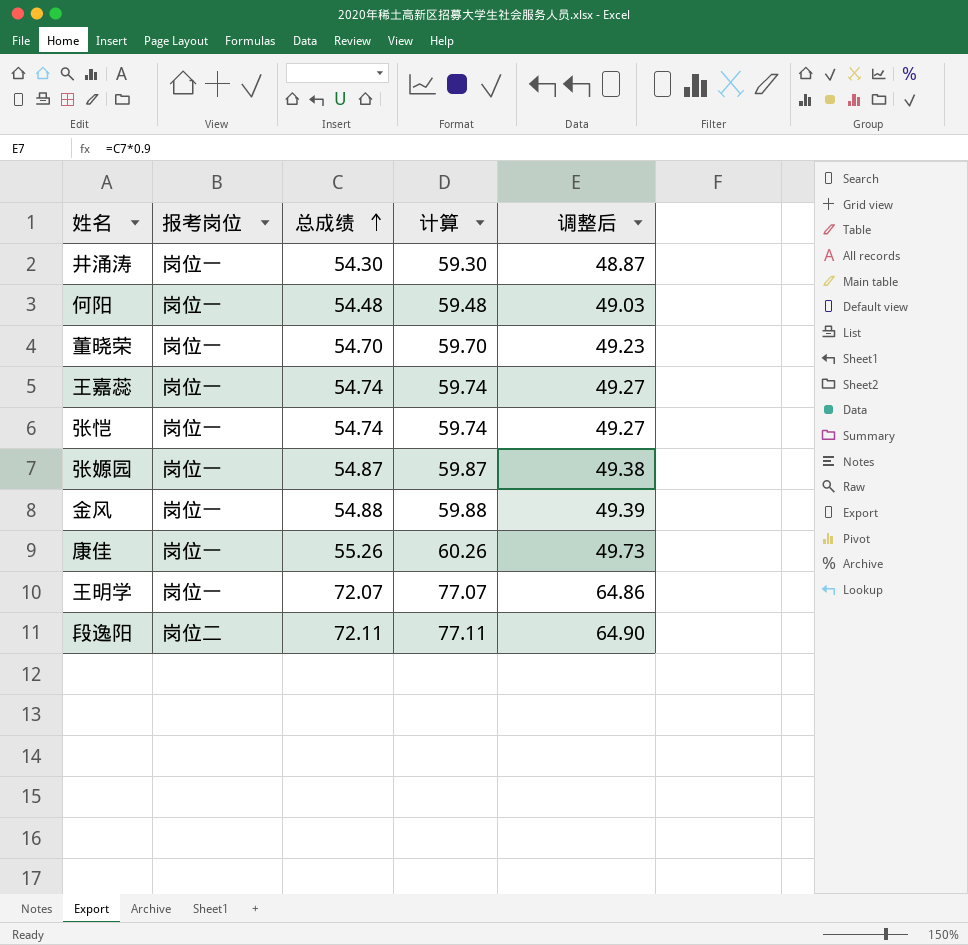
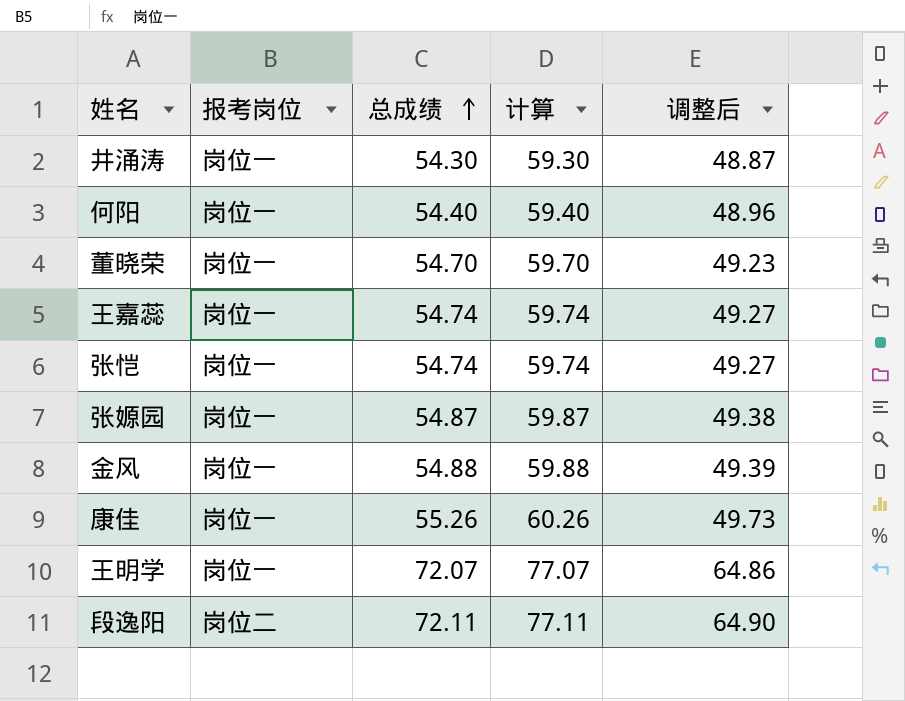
何阳 | 总成绩: 54.48 -> 54.40
何阳 | 计算: 59.48 -> 59.40
何阳 | 调整后: 49.03 -> 48.96

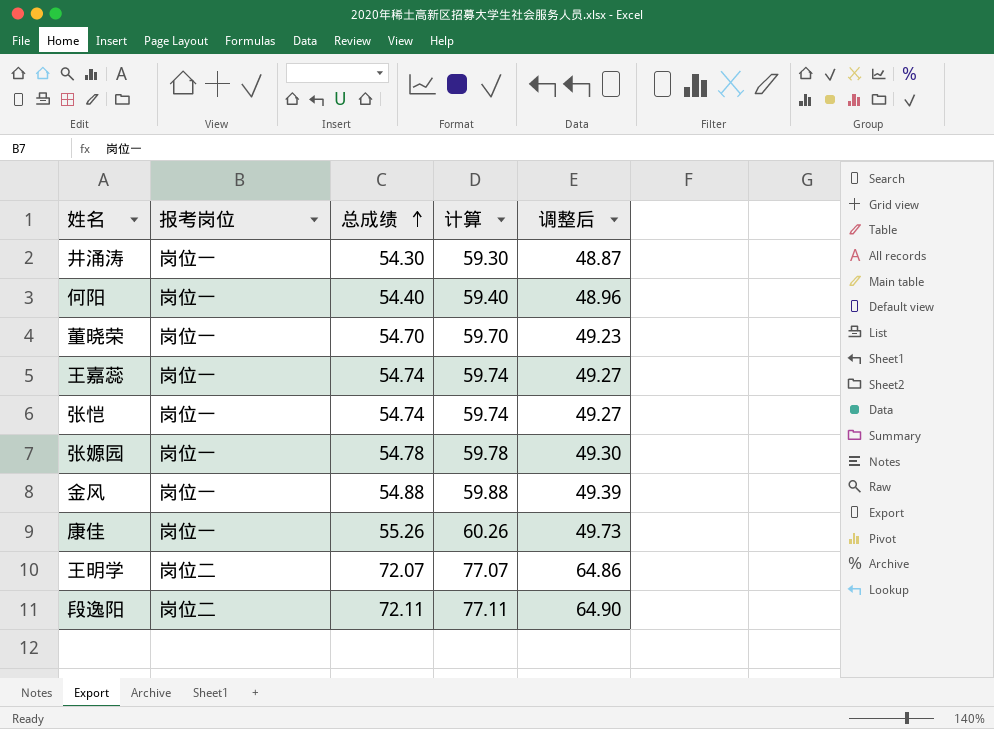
张嫄园 | 总成绩: 54.87 -> 54.78
张嫄园 | 计算: 59.87 -> 59.78
张嫄园 | 调整后: 49.38 -> 49.30
王明学 | 报考岗位: 岗位一 -> 岗位二

